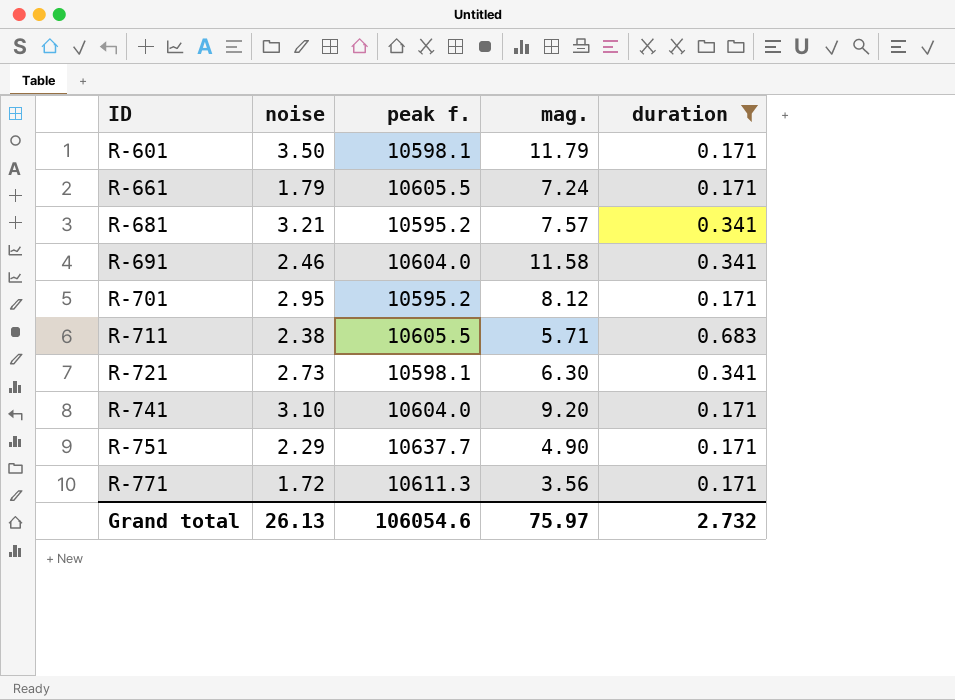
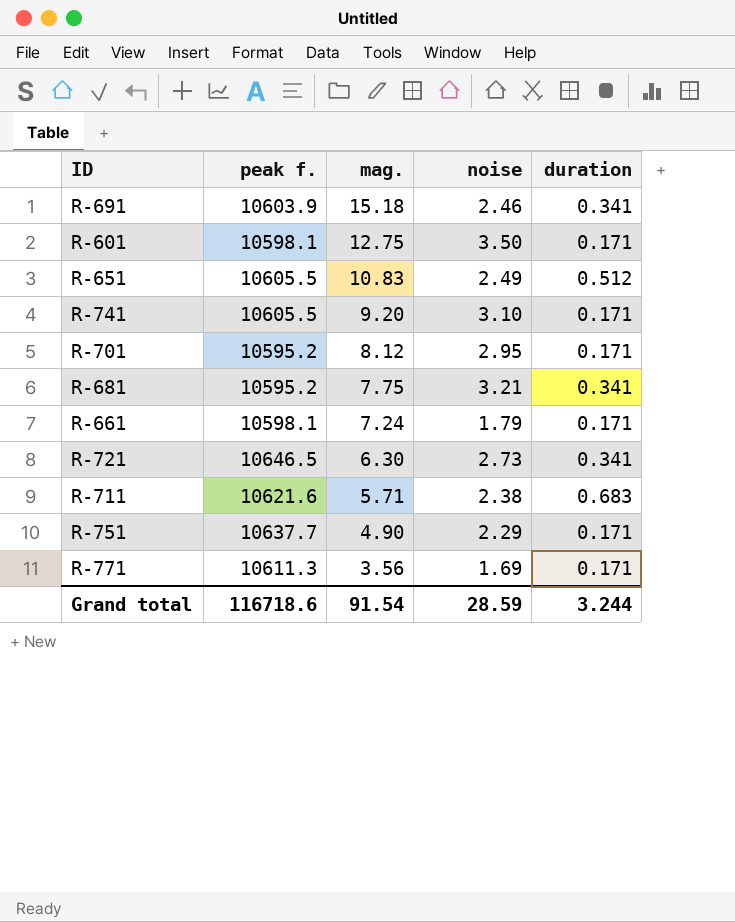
filter: duration != 0.512 -> none
row order: ID ascending -> mag. descending
column noise | position: 2 -> 4
R-691 | peak f.: 10604.0 -> 10603.9
R-691 | mag.: 11.58 -> 15.18
R-601 | mag.: 11.79 -> 12.75
R-741 | peak f.: 10604.0 -> 10605.5
R-681 | mag.: 7.57 -> 7.75
R-661 | peak f.: 10605.5 -> 10598.1
R-721 | peak f.: 10598.1 -> 10646.5
R-711 | peak f.: 10605.5 -> 10621.6
R-771 | noise: 1.72 -> 1.69
Grand total | peak f.: 106054.6 -> 116718.6
Grand total | mag.: 75.97 -> 91.54
Grand total | noise: 26.13 -> 28.59
Grand total | duration: 2.732 -> 3.244

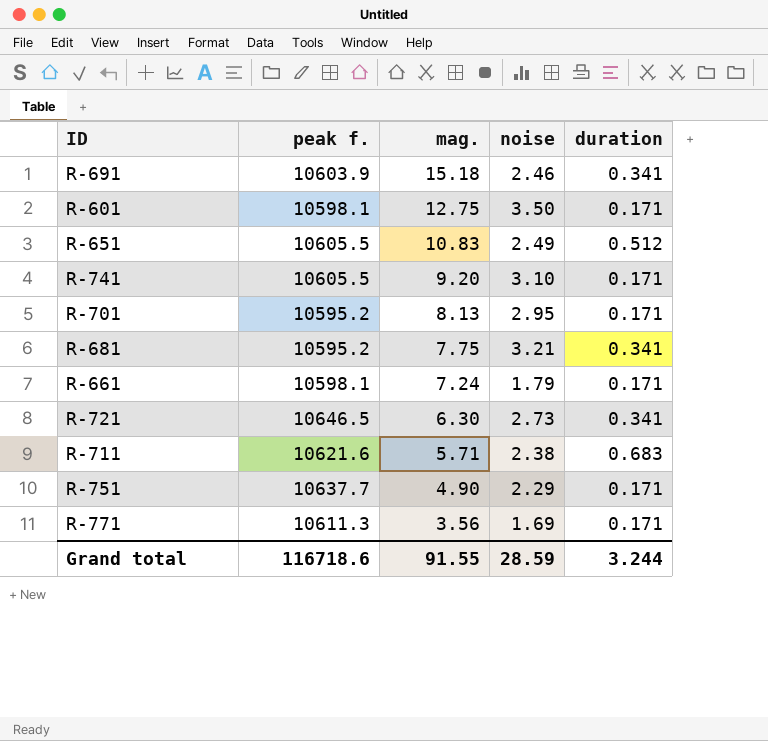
R-701 | mag.: 8.12 -> 8.13
Grand total | mag.: 91.54 -> 91.55

